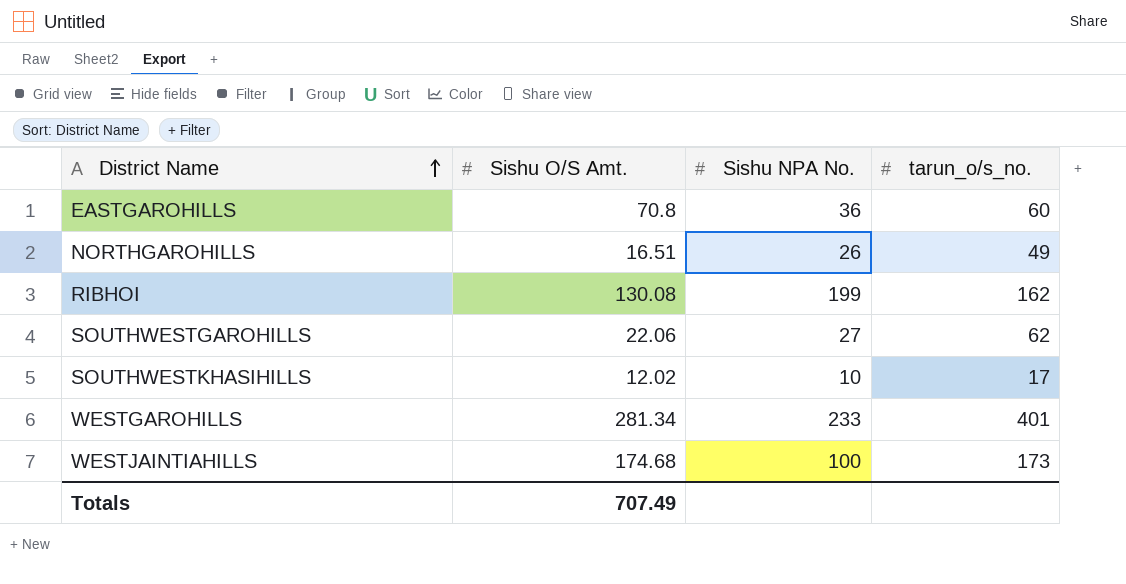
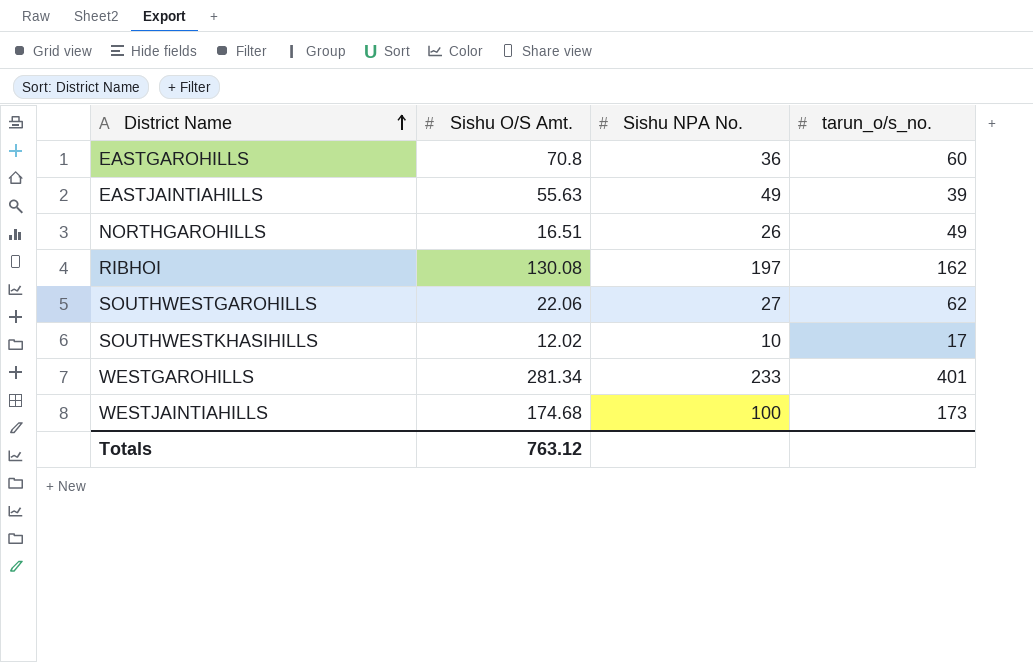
row EASTJAINTIAHILLS: none -> 55.63 | 49 | 39
RIBHOI | Sishu NPA No.: 199 -> 197
Totals | Sishu O/S Amt.: 707.49 -> 763.12

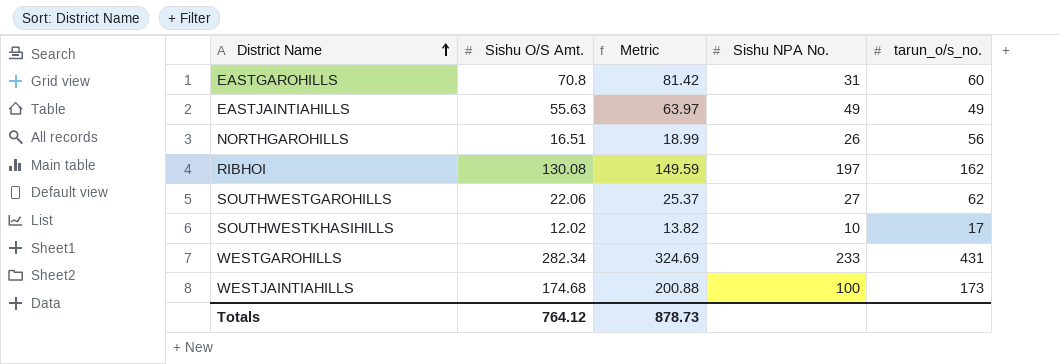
column Metric | formula: none -> [Sishu O/S Amt.] * 1.15
EASTGAROHILLS | Sishu NPA No.: 36 -> 31
EASTJAINTIAHILLS | tarun_o/s_no.: 39 -> 49
NORTHGAROHILLS | tarun_o/s_no.: 49 -> 56
WESTGAROHILLS | Sishu O/S Amt.: 281.34 -> 282.34
WESTGAROHILLS | tarun_o/s_no.: 401 -> 431
Totals | Sishu O/S Amt.: 763.12 -> 764.12

